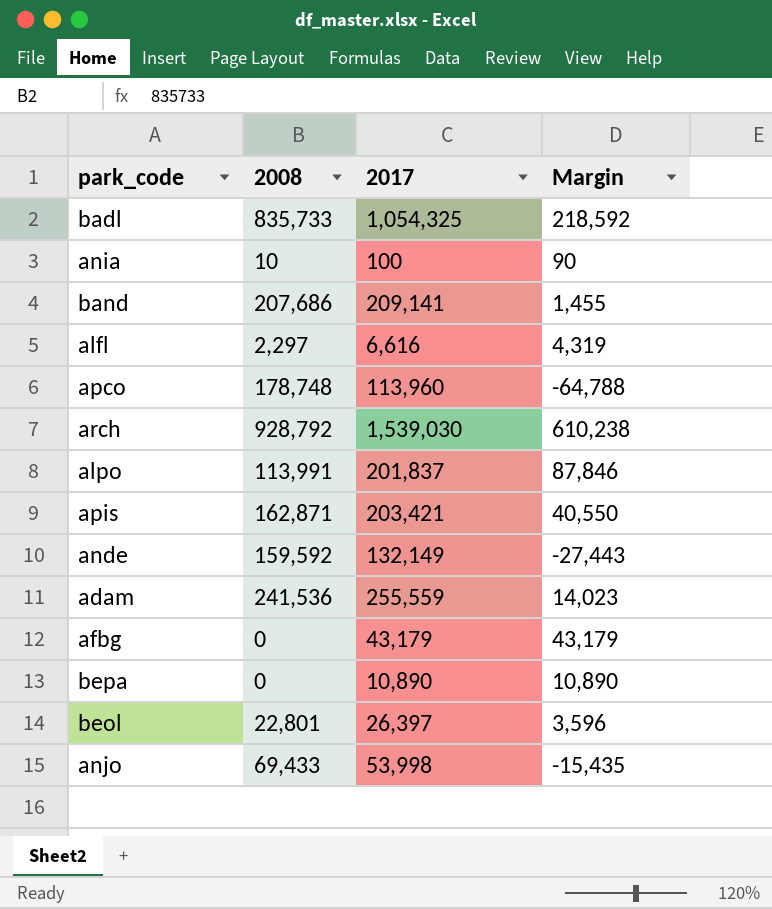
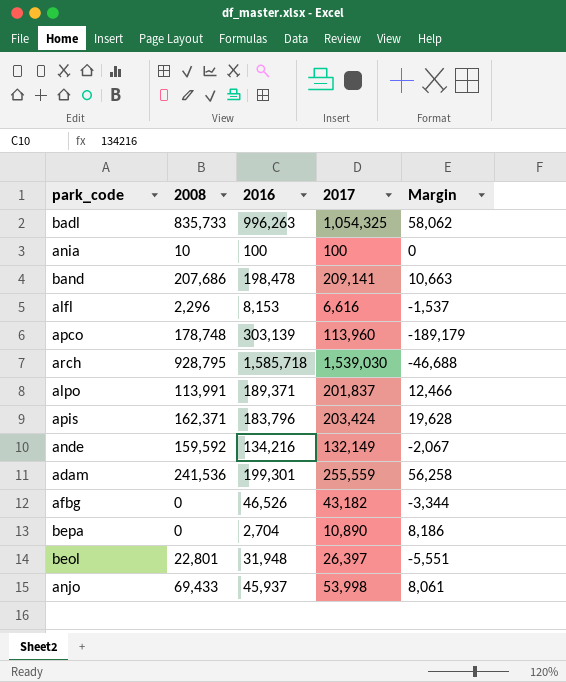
column 2016 | position: none -> 3
column Margin | formula: [2017] - [2008] -> [2017] - [2016]
alfl | 2008: 2,297 -> 2,296
arch | 2008: 928,792 -> 928,795
apis | 2008: 162,871 -> 162,371
apis | 2017: 203,421 -> 203,424
afbg | 2017: 43,179 -> 43,182

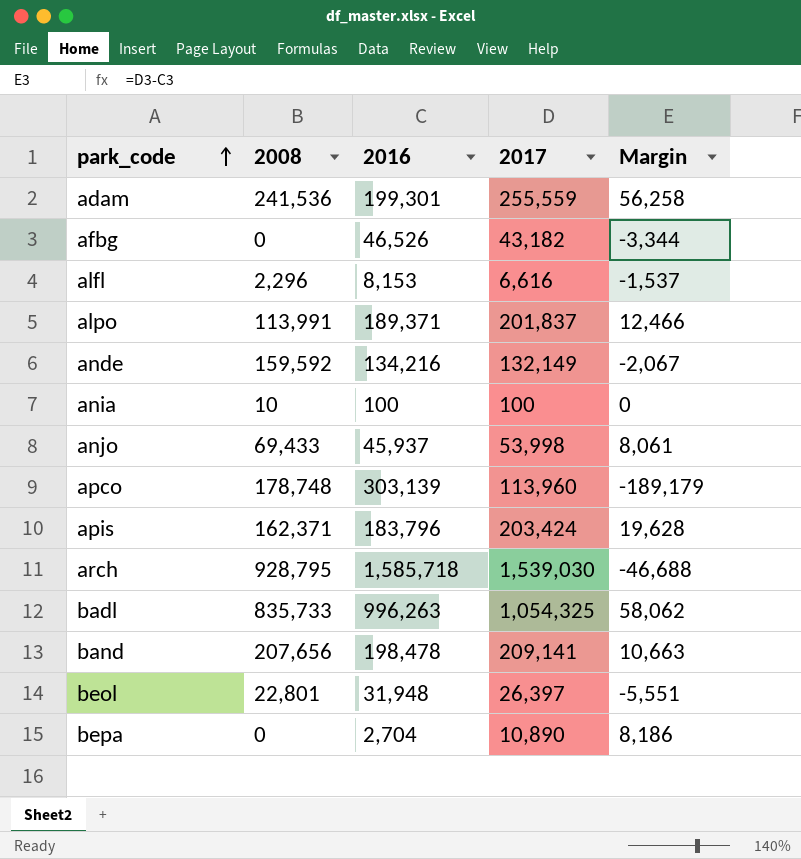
row order: none -> park_code ascending
band | 2008: 207,686 -> 207,656

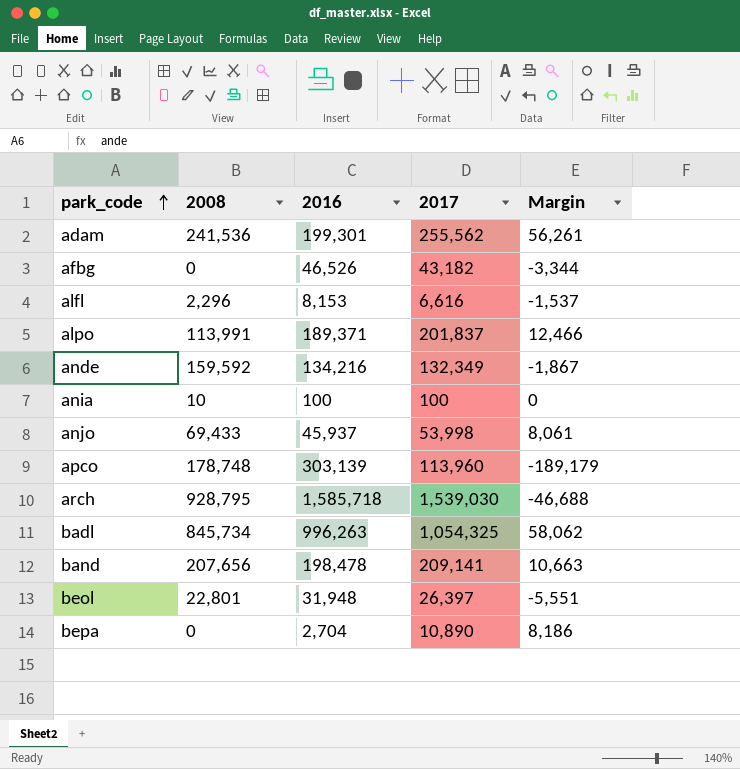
row apis: 162,371 | 183,796 | 203,424 | 19,628 -> none
adam | 2017: 255,559 -> 255,562
adam | Margin: 56,258 -> 56,261
ande | 2017: 132,149 -> 132,349
ande | Margin: -2,067 -> -1,867
badl | 2008: 835,733 -> 845,734

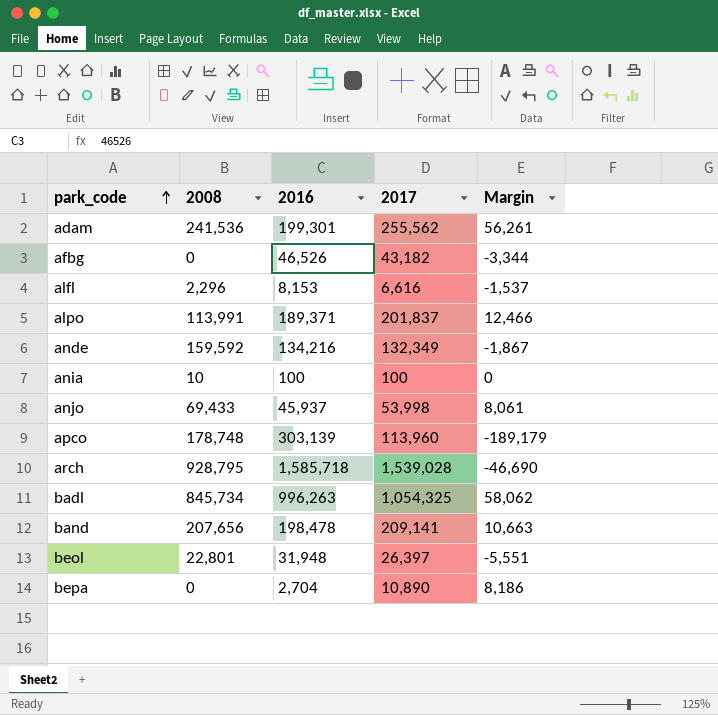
arch | 2017: 1,539,030 -> 1,539,028
arch | Margin: -46,688 -> -46,690

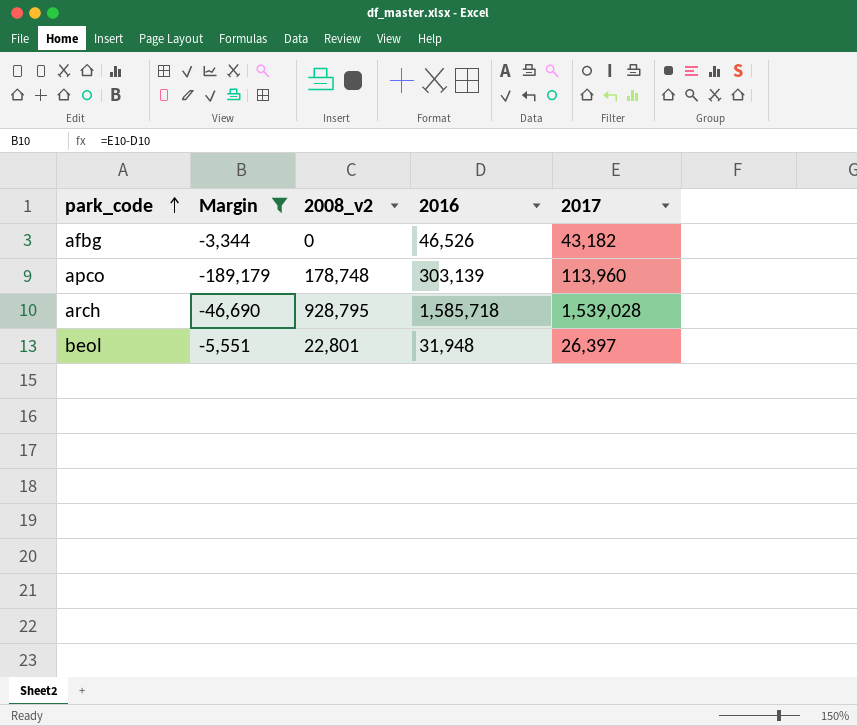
filter: none -> Margin <= -3,344
column Margin | position: 5 -> 2
column name: 2008 -> 2008_v2

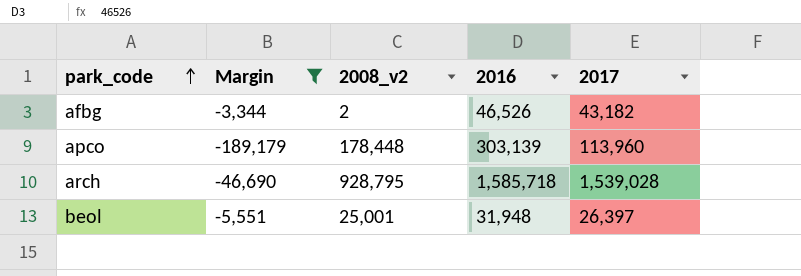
afbg | 2008_v2: 0 -> 2
apco | 2008_v2: 178,748 -> 178,448
beol | 2008_v2: 22,801 -> 25,001

